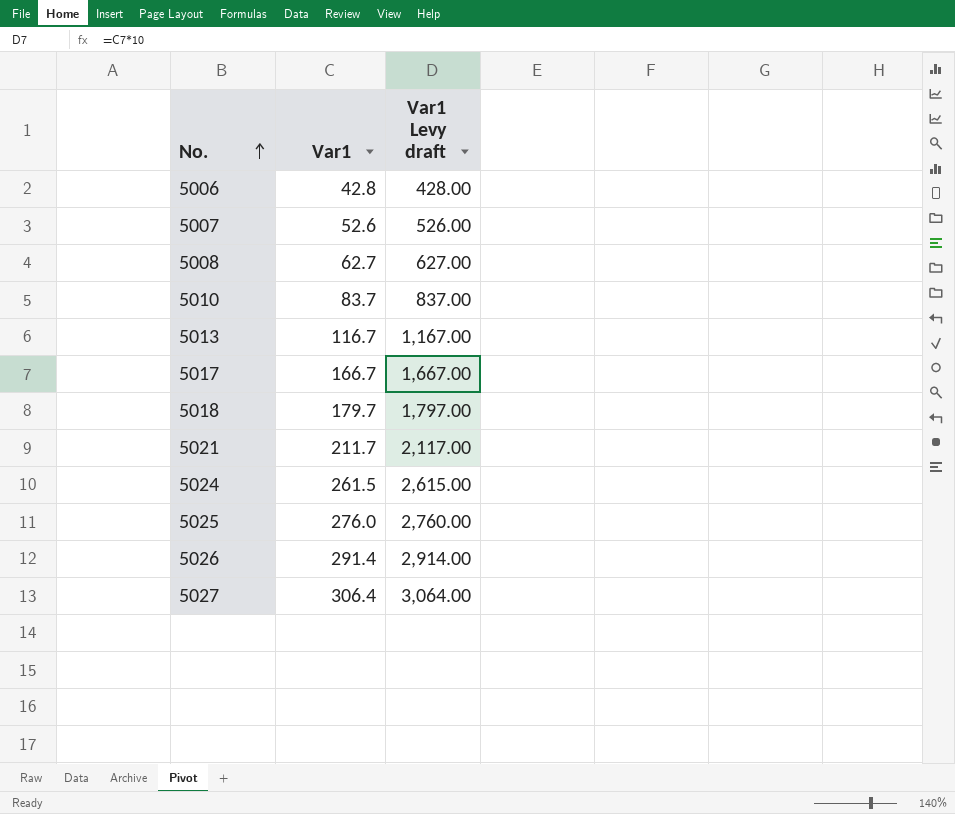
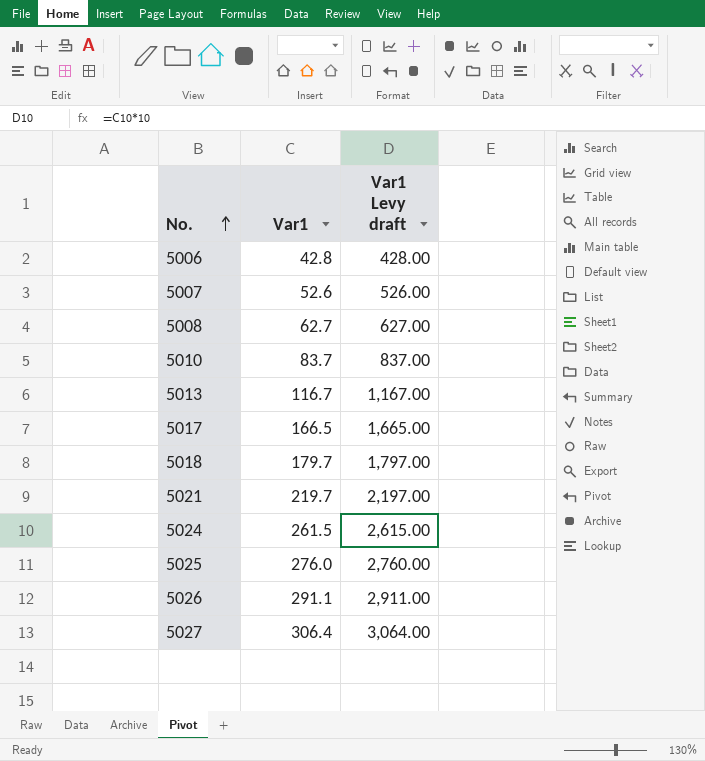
5017 | Var1: 166.7 -> 166.5
5017 | Var1 Levy draft: 1,667.00 -> 1,665.00
5021 | Var1: 211.7 -> 219.7
5021 | Var1 Levy draft: 2,117.00 -> 2,197.00
5026 | Var1: 291.4 -> 291.1
5026 | Var1 Levy draft: 2,914.00 -> 2,911.00

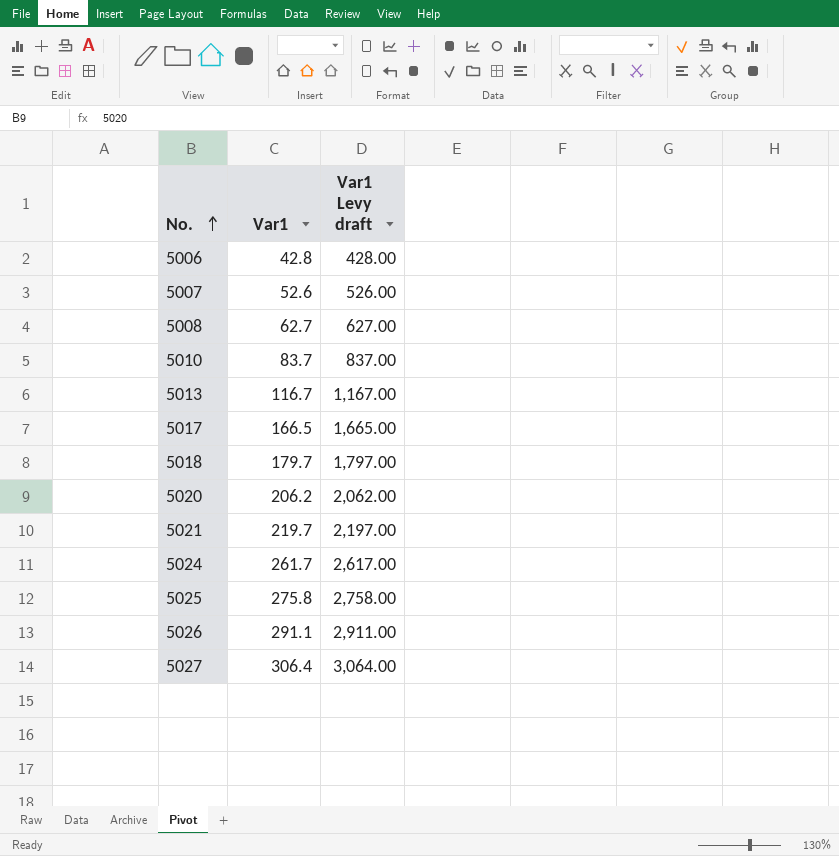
row 5020: none -> 206.2 | 2,062.00
5024 | Var1: 261.5 -> 261.7
5024 | Var1 Levy draft: 2,615.00 -> 2,617.00
5025 | Var1: 276.0 -> 275.8
5025 | Var1 Levy draft: 2,760.00 -> 2,758.00

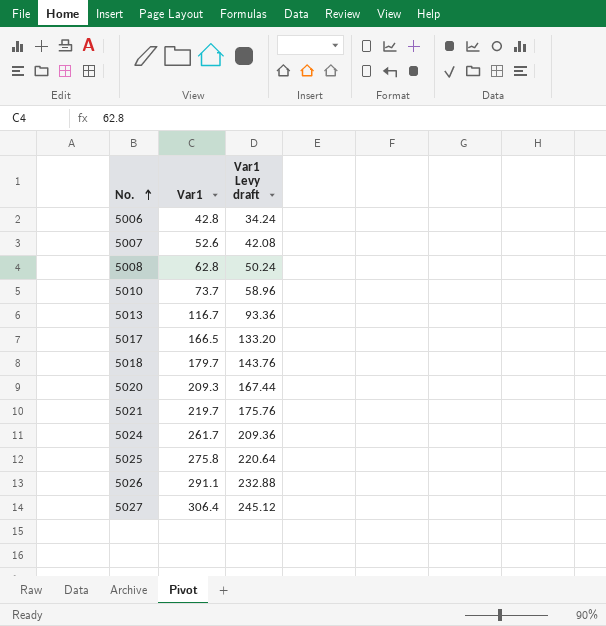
column Var1 Levy draft | formula: [Var1] * 10 -> [Var1] * 0.8
5008 | Var1: 62.7 -> 62.8
5010 | Var1: 83.7 -> 73.7
5020 | Var1: 206.2 -> 209.3

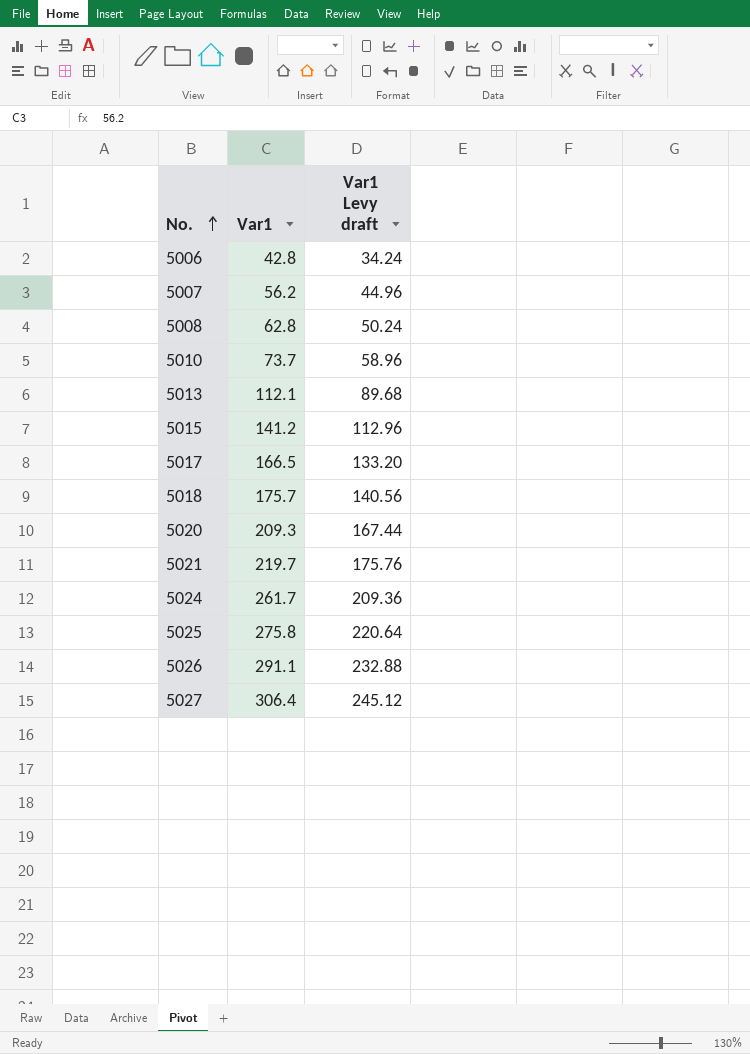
5007 | Var1: 52.6 -> 56.2
5007 | Var1 Levy draft: 42.08 -> 44.96
5013 | Var1: 116.7 -> 112.1
5013 | Var1 Levy draft: 93.36 -> 89.68
row 5015: none -> 141.2 | 112.96
5018 | Var1: 179.7 -> 175.7
5018 | Var1 Levy draft: 143.76 -> 140.56

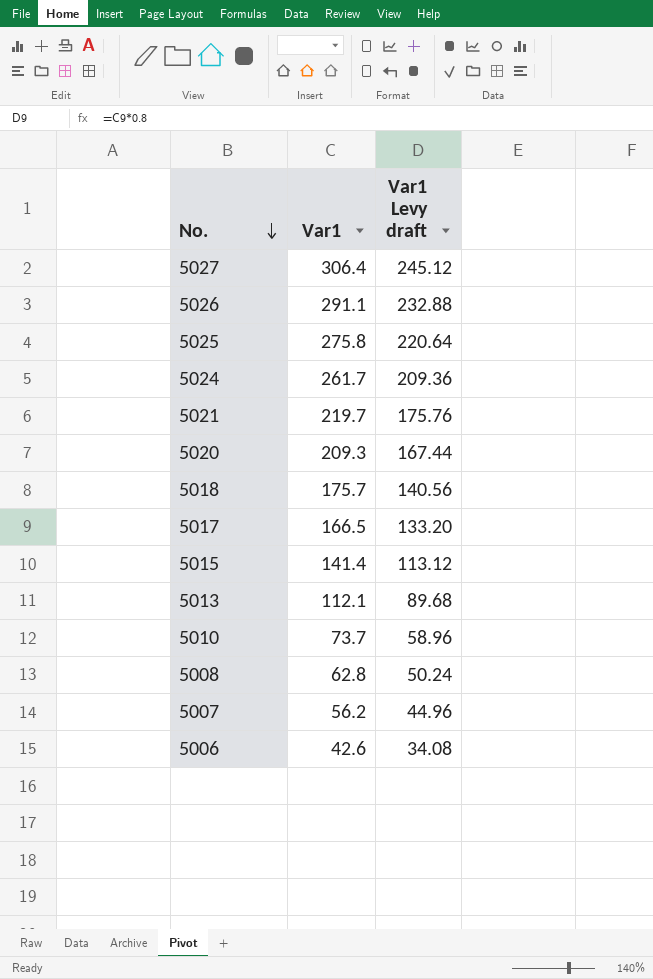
row order: No. ascending -> No. descending
5015 | Var1: 141.2 -> 141.4
5015 | Var1 Levy draft: 112.96 -> 113.12
5006 | Var1: 42.8 -> 42.6
5006 | Var1 Levy draft: 34.24 -> 34.08

